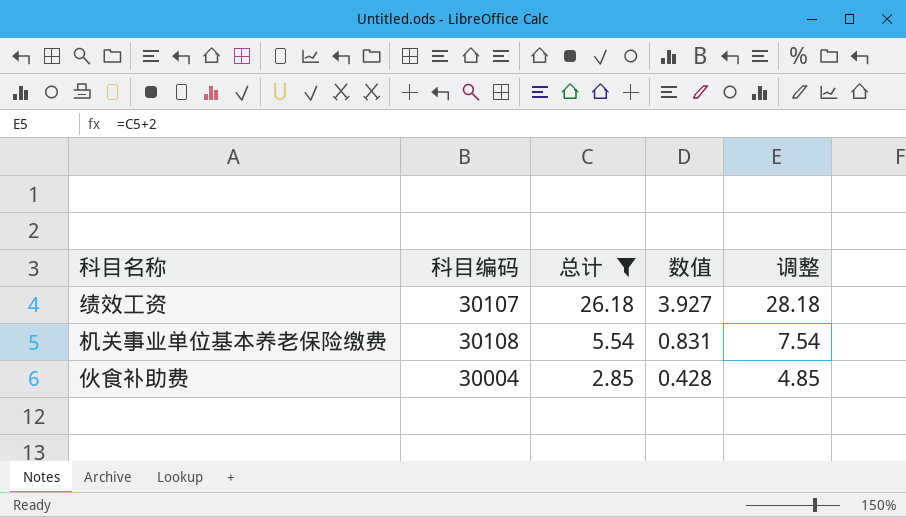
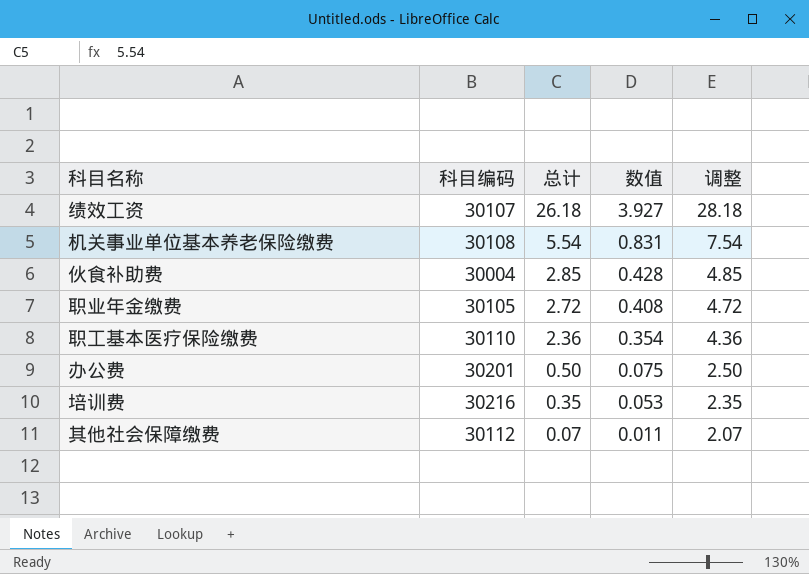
filter: 总计 >= 2.85 -> none

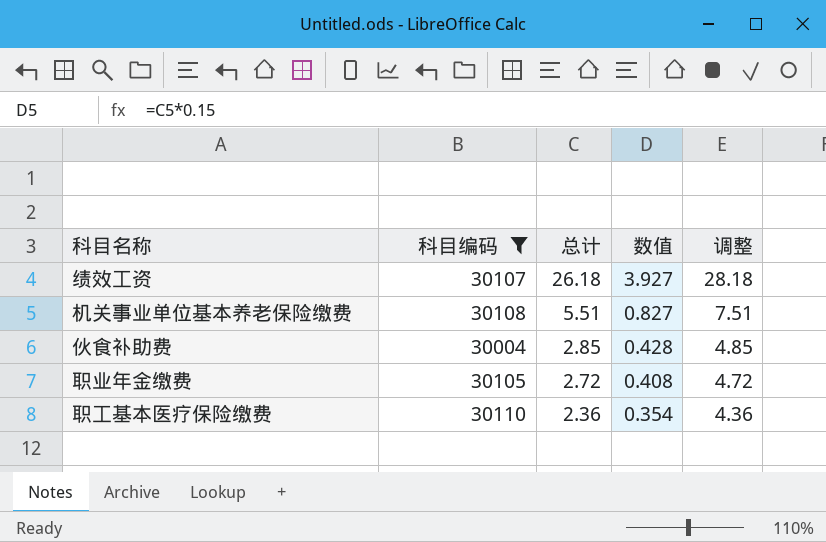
filter: none -> 科目编码 <= 30110
机关事业单位基本养老保险缴费 | 总计: 5.54 -> 5.51
机关事业单位基本养老保险缴费 | 数值: 0.831 -> 0.827
机关事业单位基本养老保险缴费 | 调整: 7.54 -> 7.51

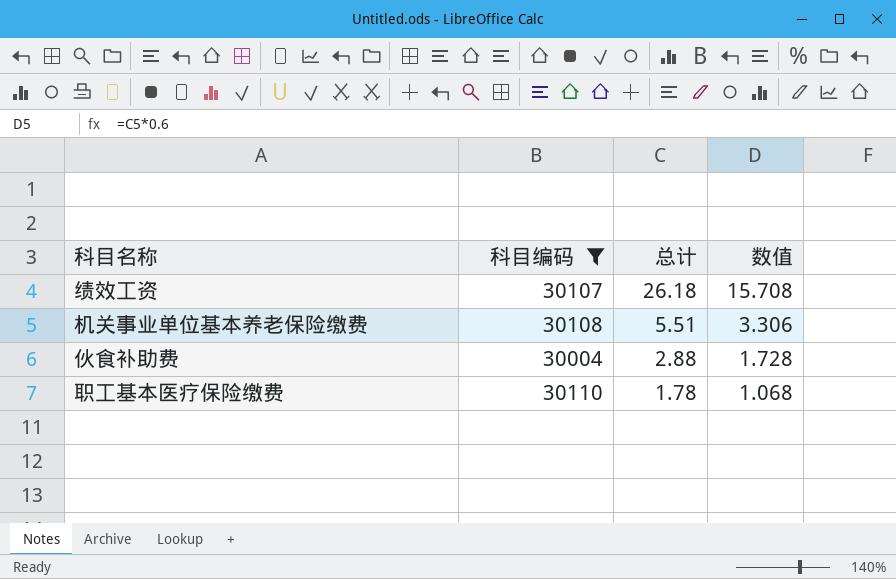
column 调整 | formula: [总计] + 2 -> none
column 数值 | formula: [总计] * 0.15 -> [总计] * 0.6
row 职业年金缴费: 30105 | 2.72 | 0.408 | 4.72 -> none
伙食补助费 | 总计: 2.85 -> 2.88
职工基本医疗保险缴费 | 总计: 2.36 -> 1.78

